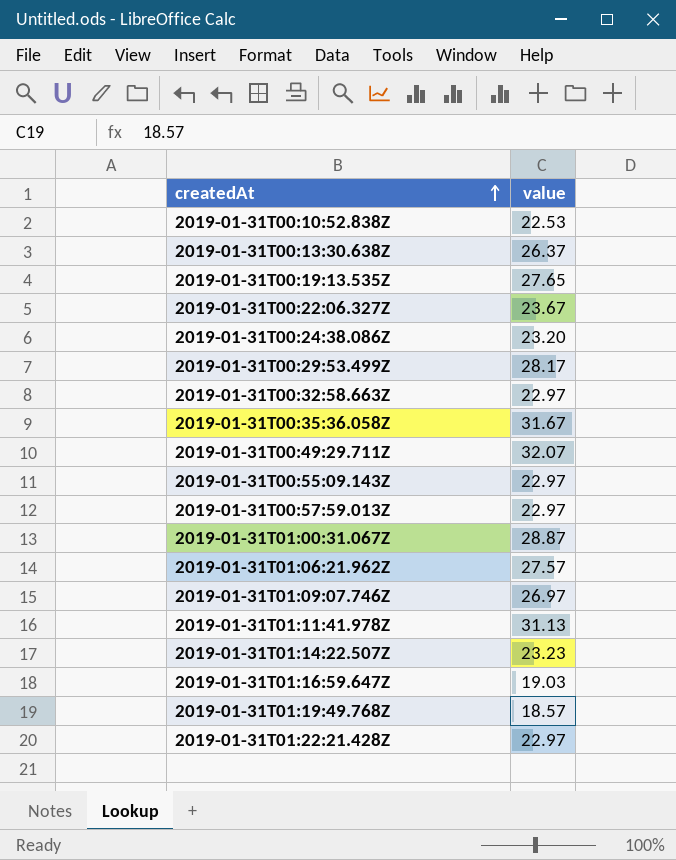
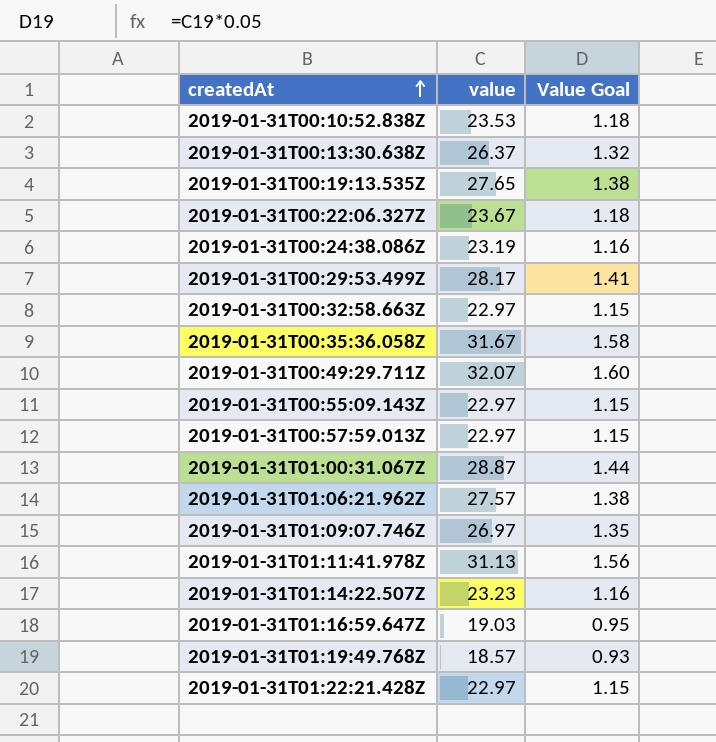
column Value Goal | formula: none -> [value] * 0.05
2019-01-31T00:10:52.838Z | value: 22.53 -> 23.53
2019-01-31T00:24:38.086Z | value: 23.20 -> 23.19

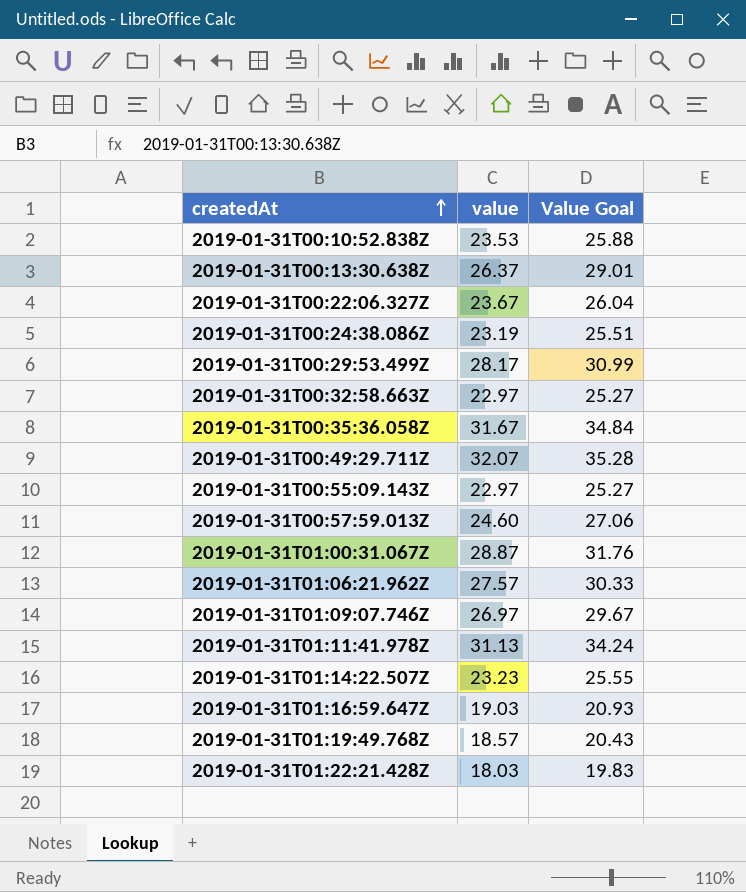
column Value Goal | formula: [value] * 0.05 -> [value] * 1.1
row 2019-01-31T00:19:13.535Z: 27.65 | 1.38 -> none
2019-01-31T00:57:59.013Z | value: 22.97 -> 24.60
2019-01-31T01:22:21.428Z | value: 22.97 -> 18.03

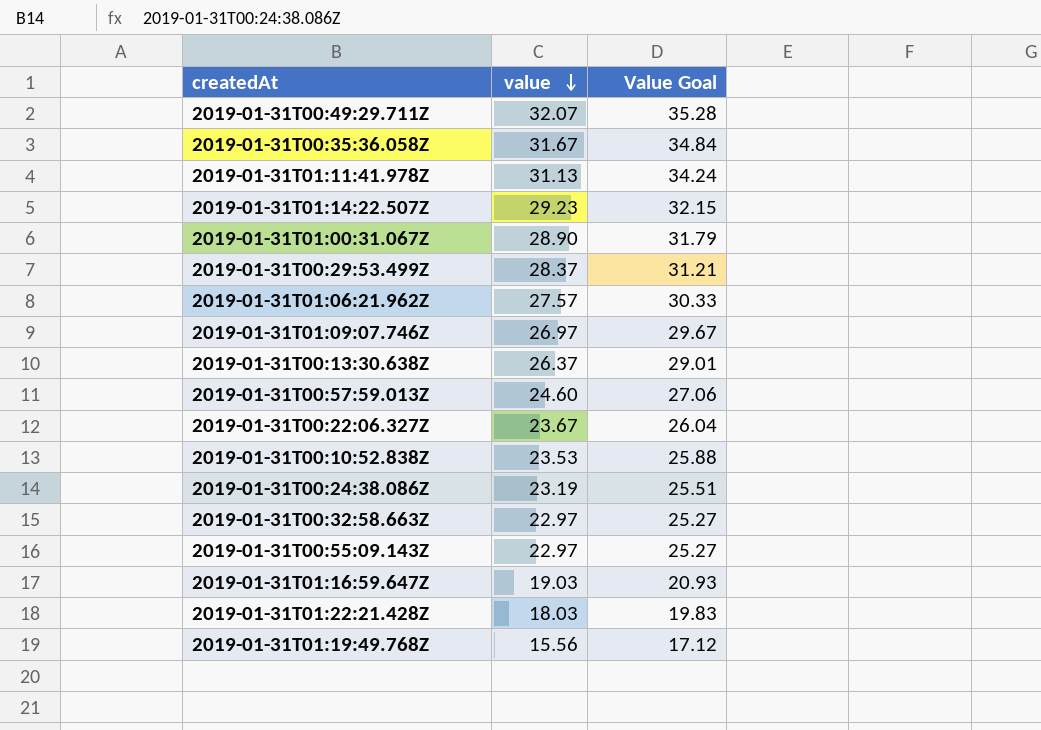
row order: createdAt ascending -> value descending
2019-01-31T01:14:22.507Z | value: 23.23 -> 29.23
2019-01-31T01:14:22.507Z | Value Goal: 25.55 -> 32.15
2019-01-31T01:00:31.067Z | value: 28.87 -> 28.90
2019-01-31T01:00:31.067Z | Value Goal: 31.76 -> 31.79
2019-01-31T00:29:53.499Z | value: 28.17 -> 28.37
2019-01-31T00:29:53.499Z | Value Goal: 30.99 -> 31.21
2019-01-31T01:19:49.768Z | value: 18.57 -> 15.56
2019-01-31T01:19:49.768Z | Value Goal: 20.43 -> 17.12

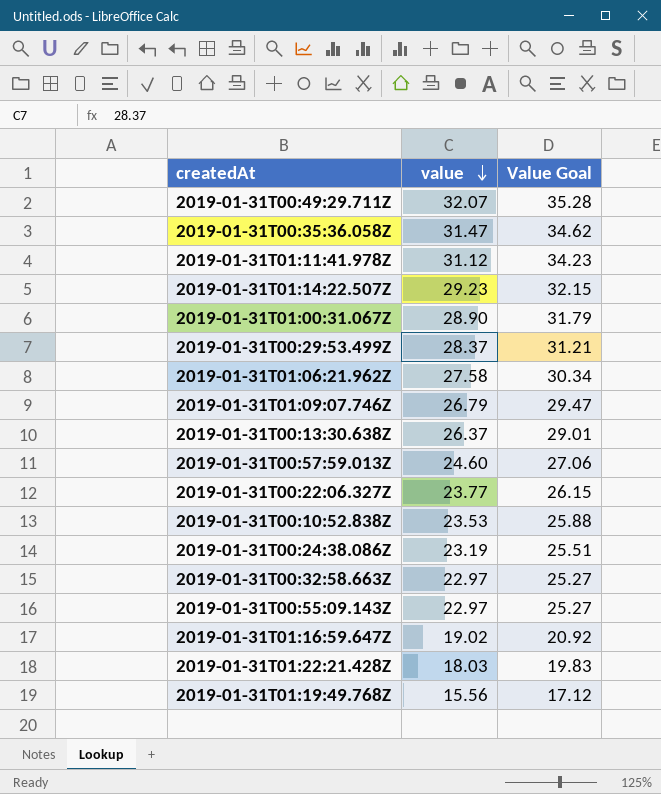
2019-01-31T00:35:36.058Z | value: 31.67 -> 31.47
2019-01-31T00:35:36.058Z | Value Goal: 34.84 -> 34.62
2019-01-31T01:11:41.978Z | value: 31.13 -> 31.12
2019-01-31T01:11:41.978Z | Value Goal: 34.24 -> 34.23
2019-01-31T01:06:21.962Z | value: 27.57 -> 27.58
2019-01-31T01:06:21.962Z | Value Goal: 30.33 -> 30.34
2019-01-31T01:09:07.746Z | value: 26.97 -> 26.79
2019-01-31T01:09:07.746Z | Value Goal: 29.67 -> 29.47
2019-01-31T00:22:06.327Z | value: 23.67 -> 23.77
2019-01-31T00:22:06.327Z | Value Goal: 26.04 -> 26.15
2019-01-31T01:16:59.647Z | value: 19.03 -> 19.02
2019-01-31T01:16:59.647Z | Value Goal: 20.93 -> 20.92

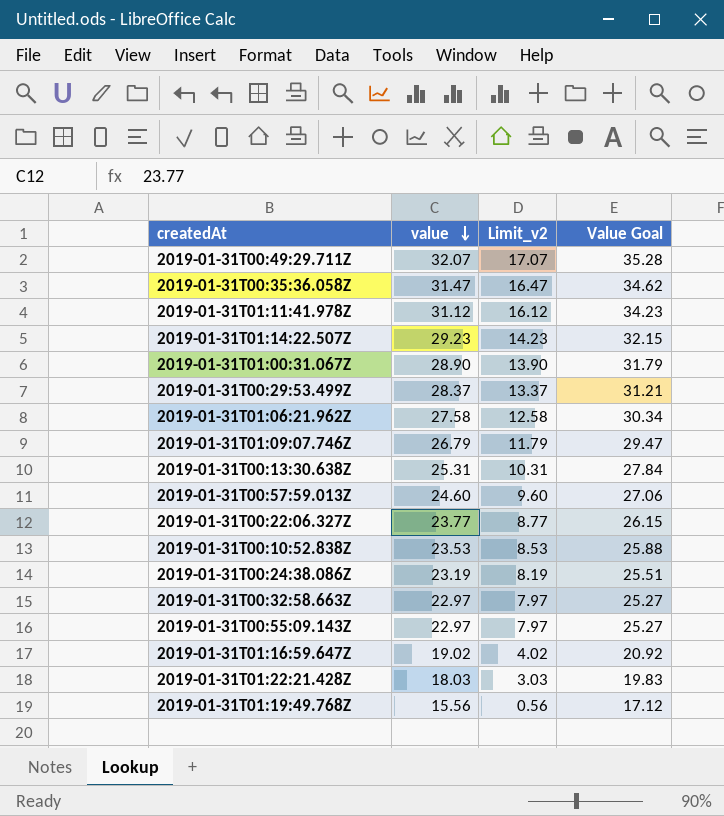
column Limit_v2 | formula: none -> [value] - 15
2019-01-31T00:13:30.638Z | value: 26.37 -> 25.31
2019-01-31T00:13:30.638Z | Value Goal: 29.01 -> 27.84

